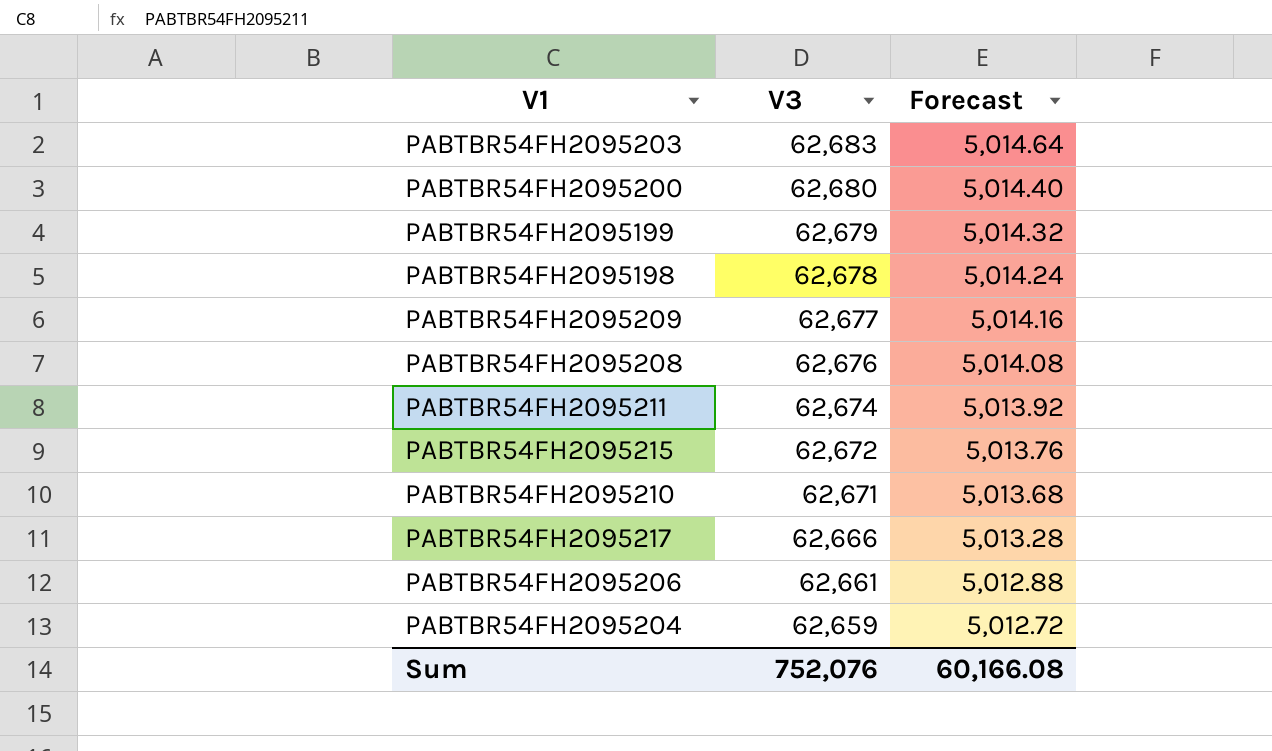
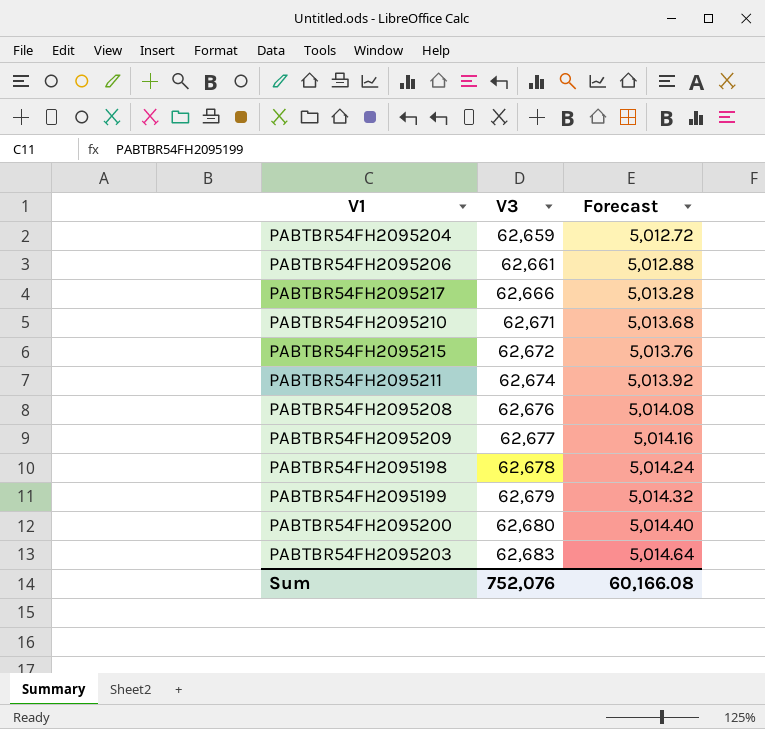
row order: V3 descending -> V3 ascending

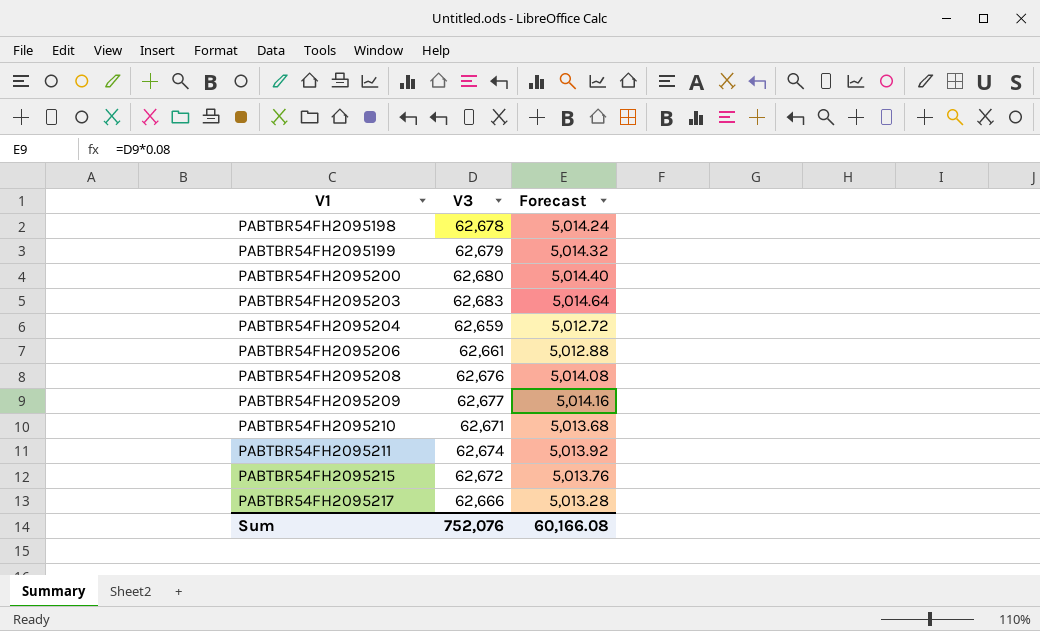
row order: V3 ascending -> V1 ascending

